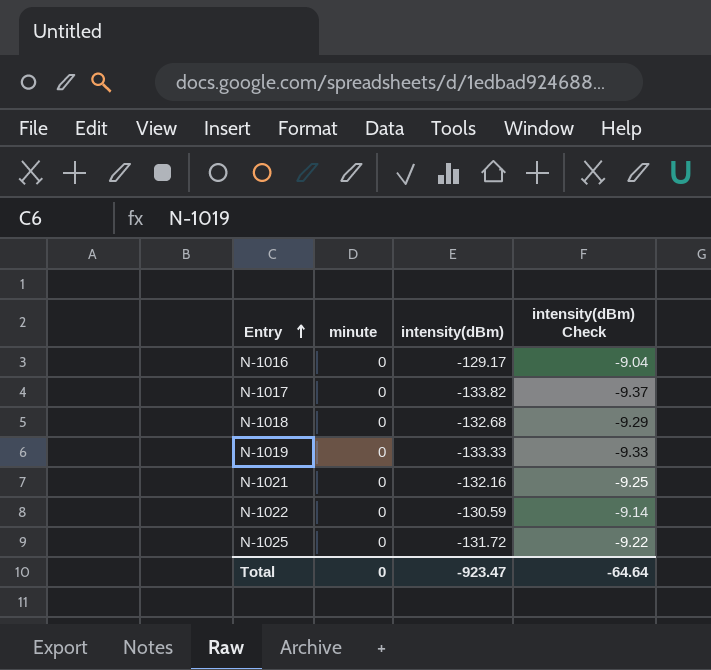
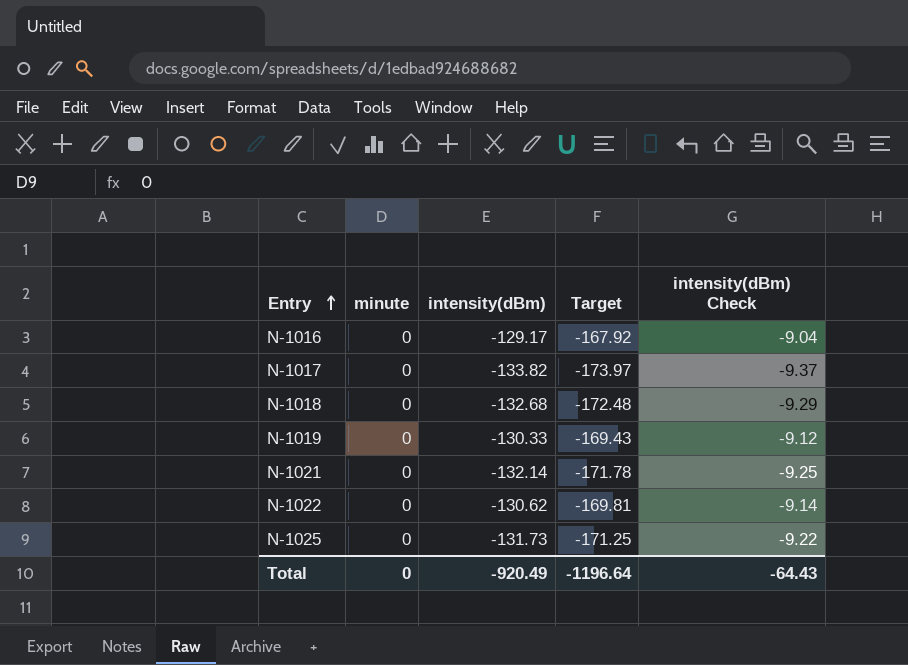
column Target | formula: none -> [intensity(dBm)] * 1.3
N-1019 | intensity(dBm): -133.33 -> -130.33
N-1019 | intensity(dBm) Check: -9.33 -> -9.12
N-1021 | intensity(dBm): -132.16 -> -132.14
N-1022 | intensity(dBm): -130.59 -> -130.62
N-1025 | intensity(dBm): -131.72 -> -131.73
Total | intensity(dBm): -923.47 -> -920.49
Total | intensity(dBm) Check: -64.64 -> -64.43

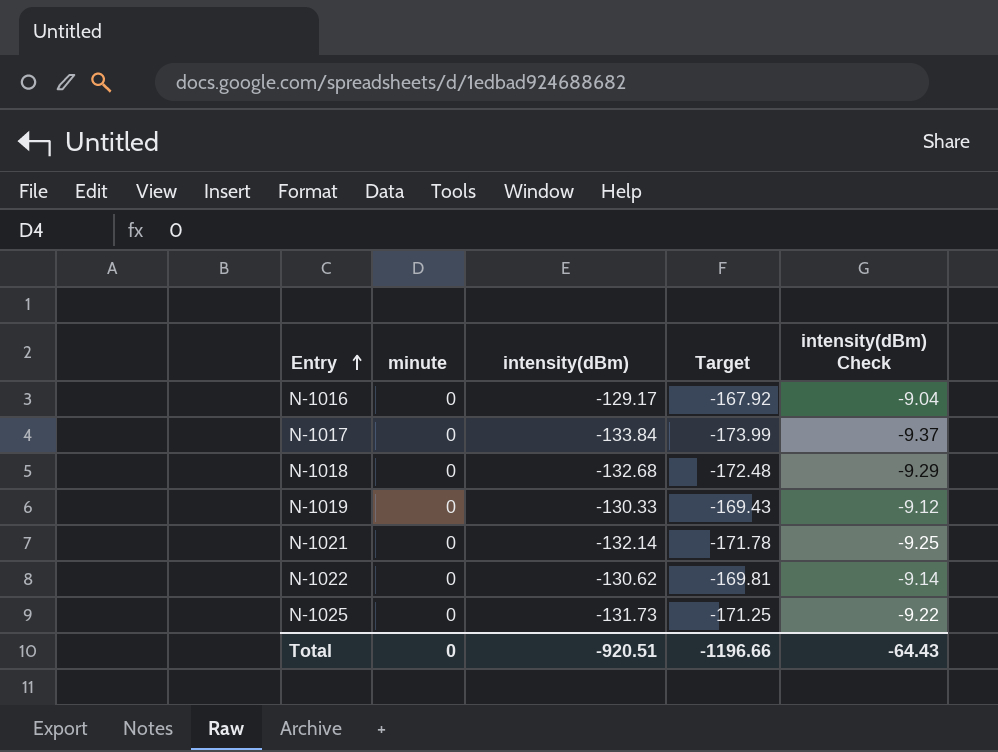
N-1017 | intensity(dBm): -133.82 -> -133.84
N-1017 | Target: -173.97 -> -173.99
Total | intensity(dBm): -920.49 -> -920.51
Total | Target: -1196.64 -> -1196.66

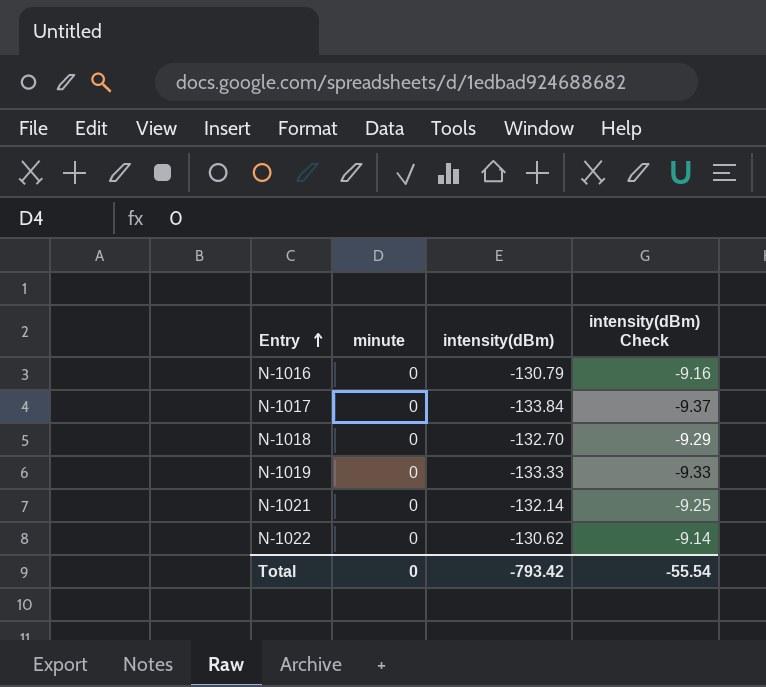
column Target | formula: [intensity(dBm)] * 1.3 -> none
row N-1025: 0 | -131.73 | -171.25 | -9.22 -> none
N-1016 | intensity(dBm): -129.17 -> -130.79
N-1016 | intensity(dBm) Check: -9.04 -> -9.16
N-1018 | intensity(dBm): -132.68 -> -132.70
N-1019 | intensity(dBm): -130.33 -> -133.33
N-1019 | intensity(dBm) Check: -9.12 -> -9.33
Total | intensity(dBm): -920.51 -> -793.42
Total | intensity(dBm) Check: -64.43 -> -55.54

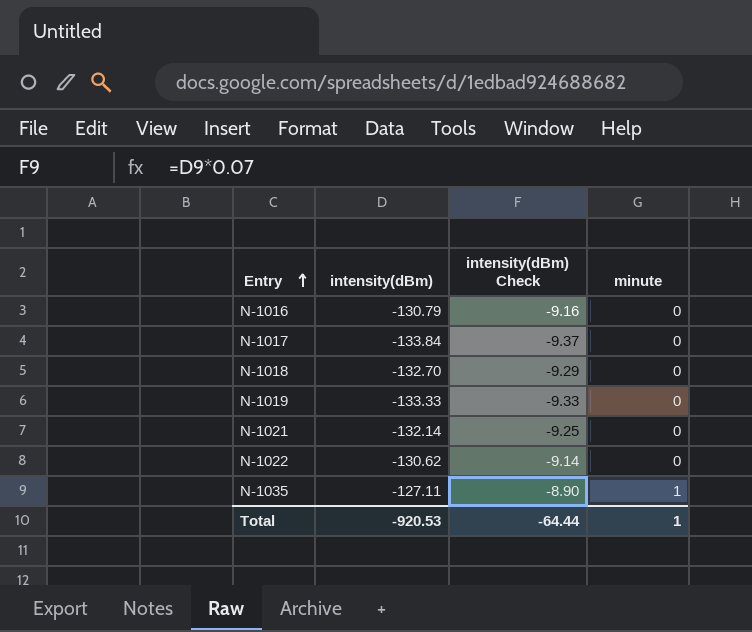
column minute | position: 2 -> 4
row N-1035: none -> -127.11 | -8.90 | 1
Total | intensity(dBm): -793.42 -> -920.53
Total | intensity(dBm) Check: -55.54 -> -64.44
Total | minute: 0 -> 1

